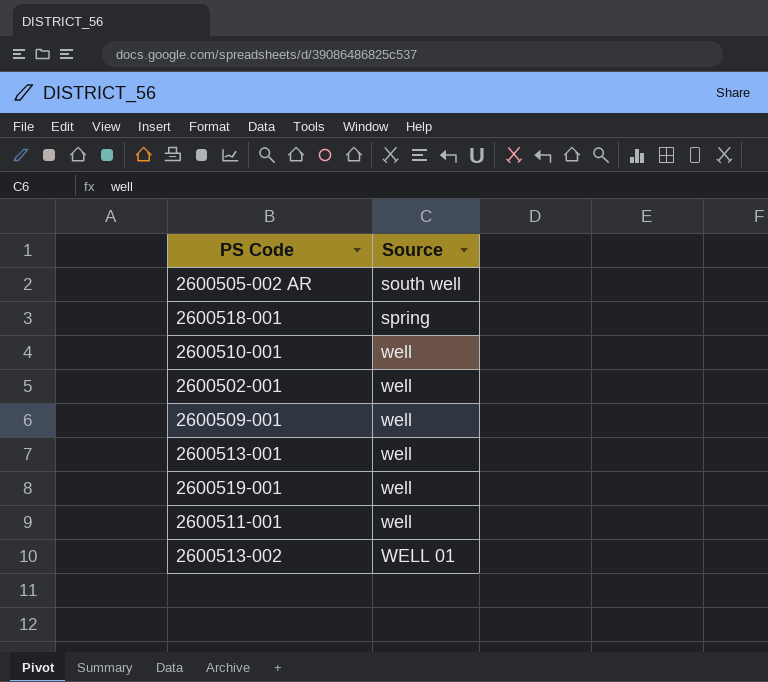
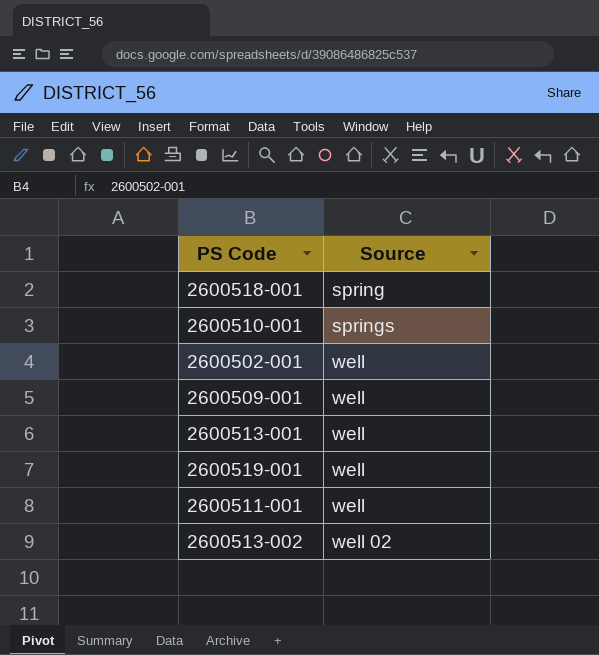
row 2600505-002 AR: south well -> none
2600510-001 | Source: well -> springs
2600513-002 | Source: WELL 01 -> well 02

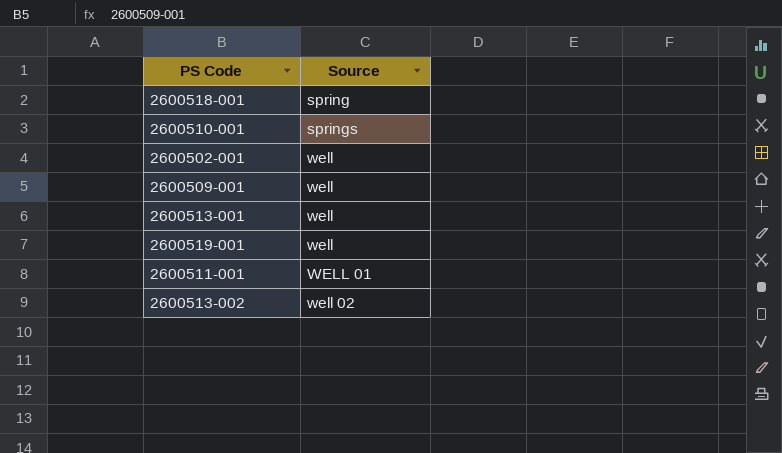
2600511-001 | Source: well -> WELL 01

